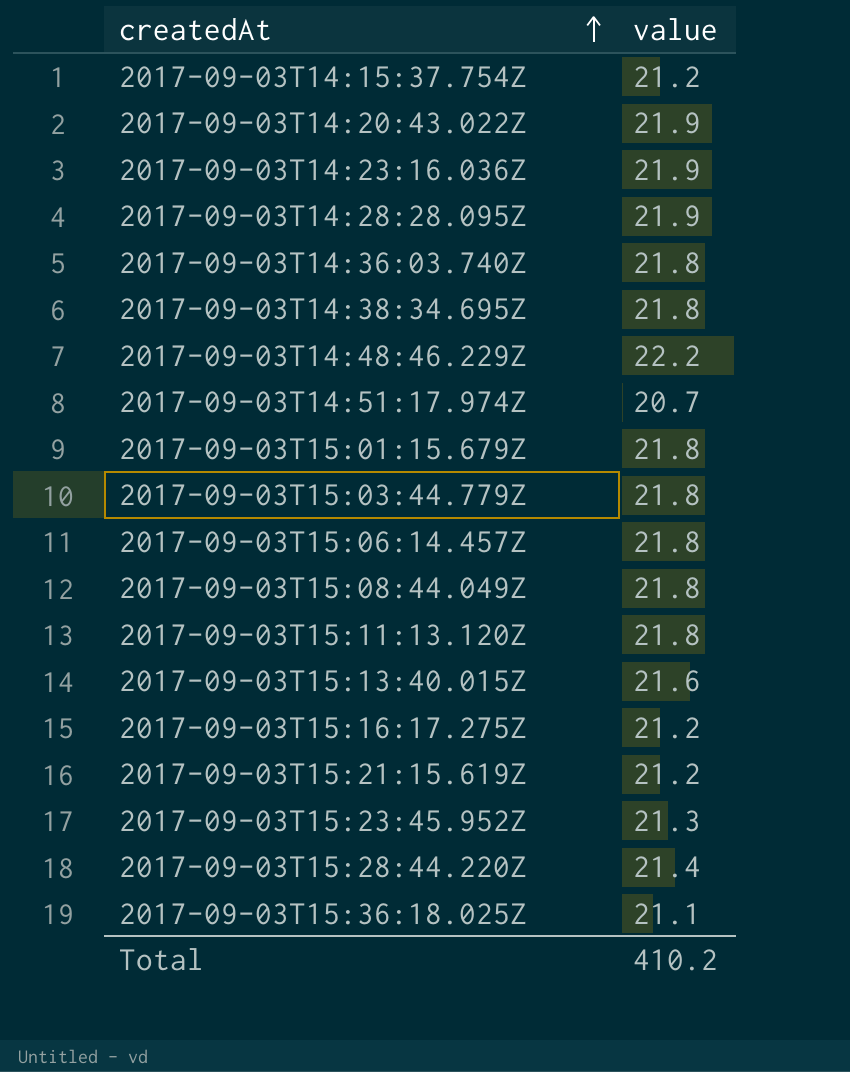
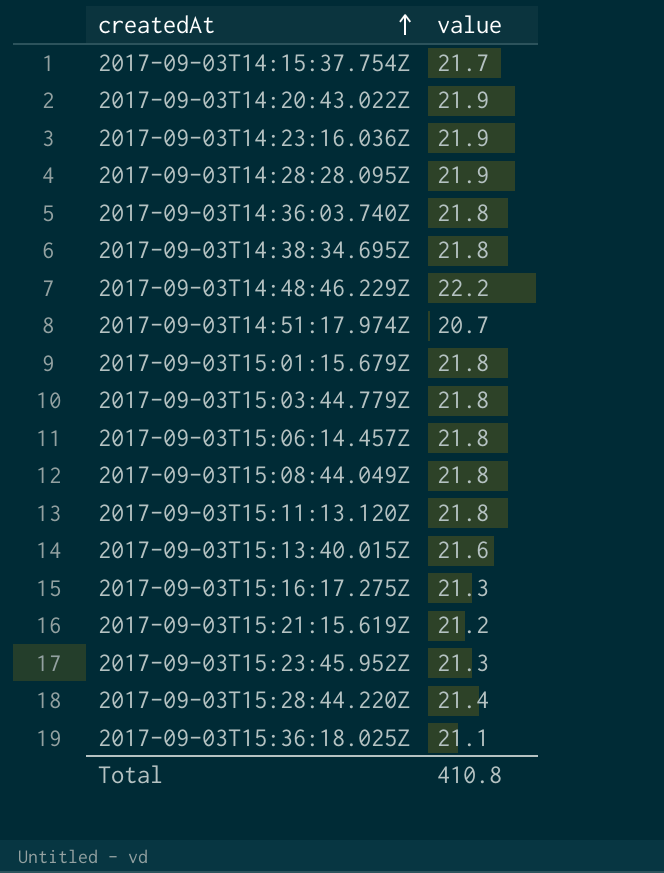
2017-09-03T14:15:37.754Z | value: 21.2 -> 21.7
2017-09-03T15:16:17.275Z | value: 21.2 -> 21.3
Total | value: 410.2 -> 410.8

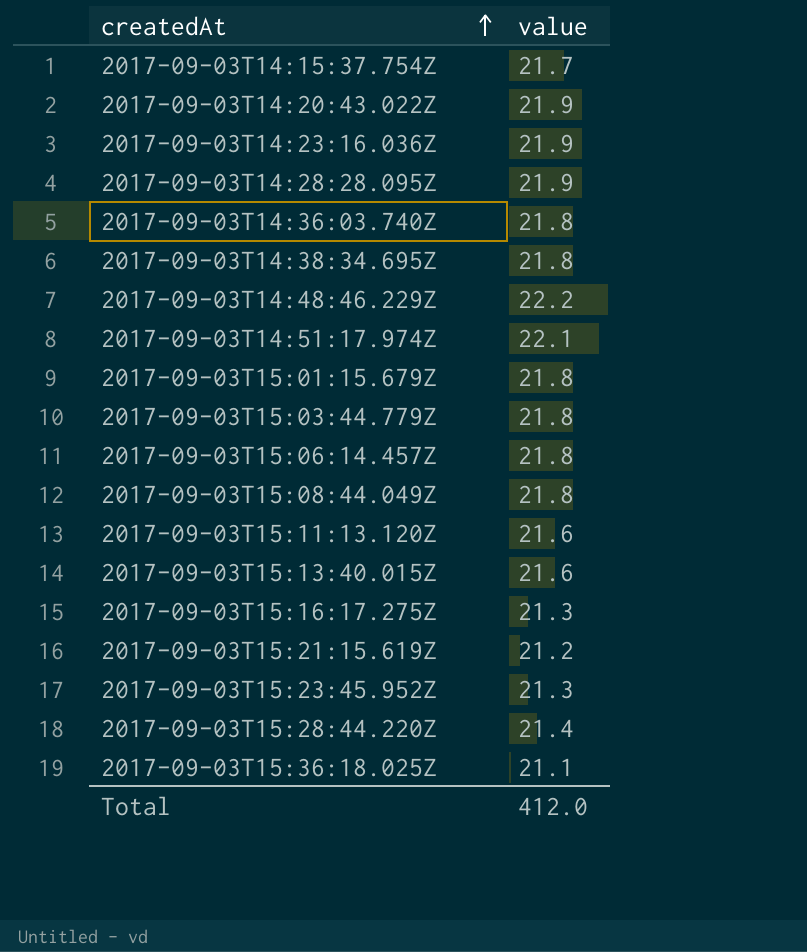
2017-09-03T14:51:17.974Z | value: 20.7 -> 22.1
2017-09-03T15:11:13.120Z | value: 21.8 -> 21.6
Total | value: 410.8 -> 412.0

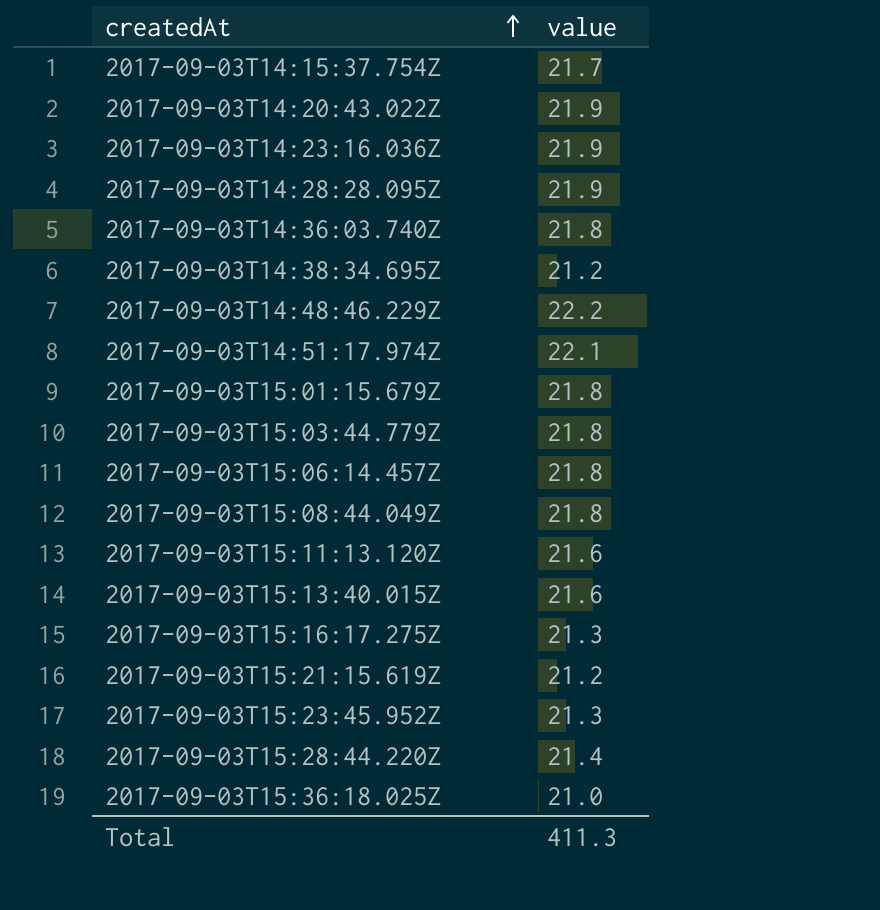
2017-09-03T14:38:34.695Z | value: 21.8 -> 21.2
2017-09-03T15:36:18.025Z | value: 21.1 -> 21.0
Total | value: 412.0 -> 411.3

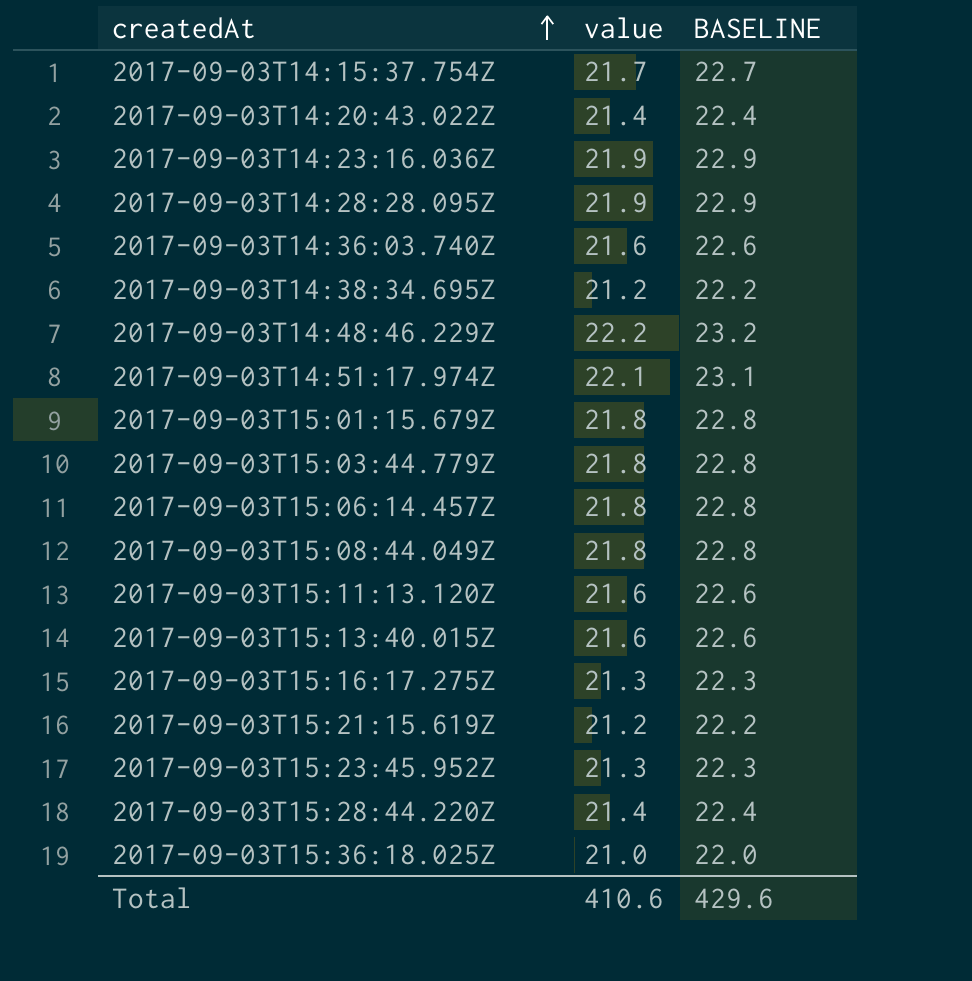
column BASELINE | formula: none -> [value] + 1
2017-09-03T14:20:43.022Z | value: 21.9 -> 21.4
2017-09-03T14:36:03.740Z | value: 21.8 -> 21.6
Total | value: 411.3 -> 410.6

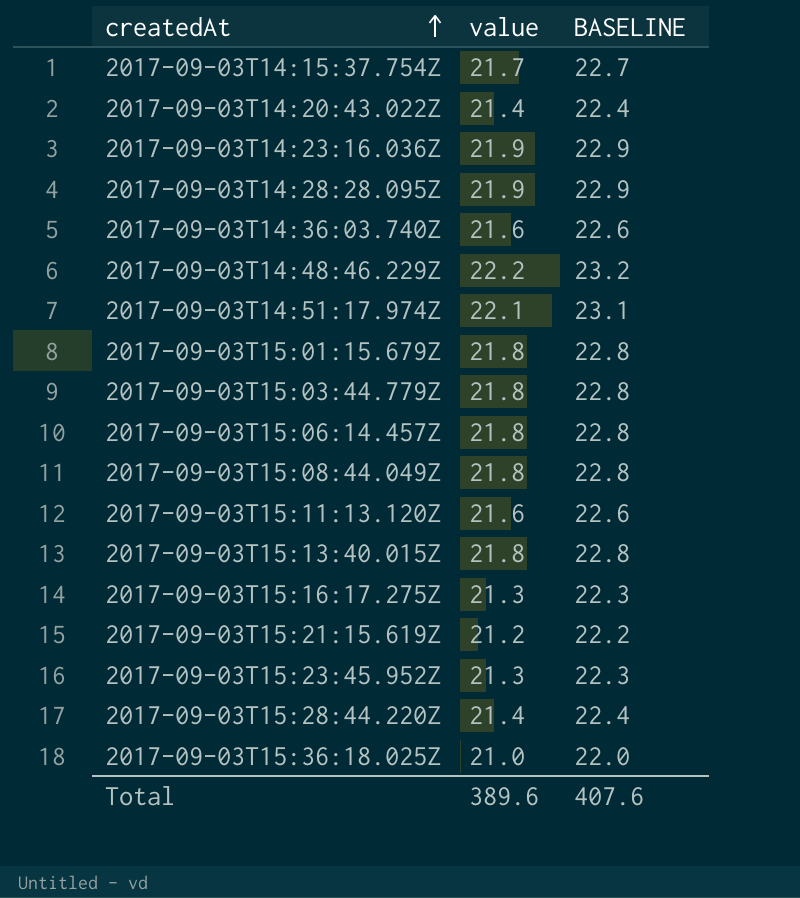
row 2017-09-03T14:38:34.695Z: 21.2 | 22.2 -> none
2017-09-03T15:13:40.015Z | value: 21.6 -> 21.8
2017-09-03T15:13:40.015Z | BASELINE: 22.6 -> 22.8
Total | value: 410.6 -> 389.6
Total | BASELINE: 429.6 -> 407.6

